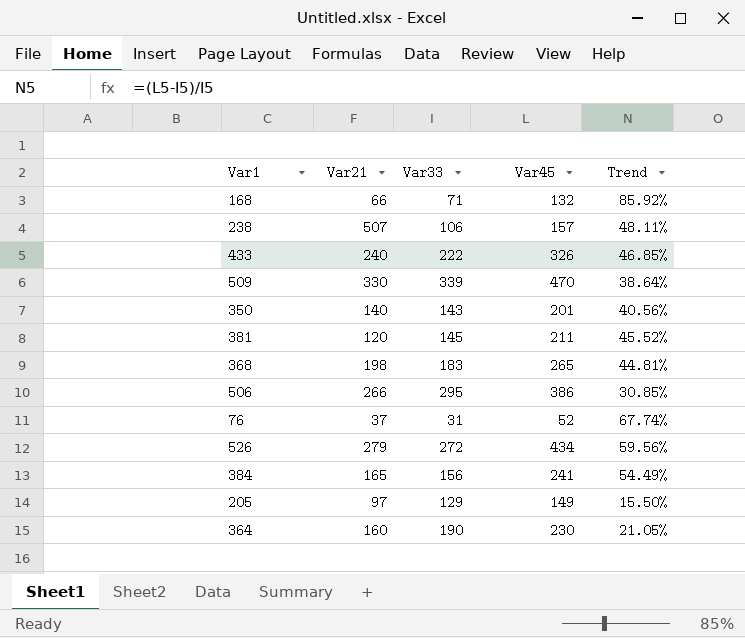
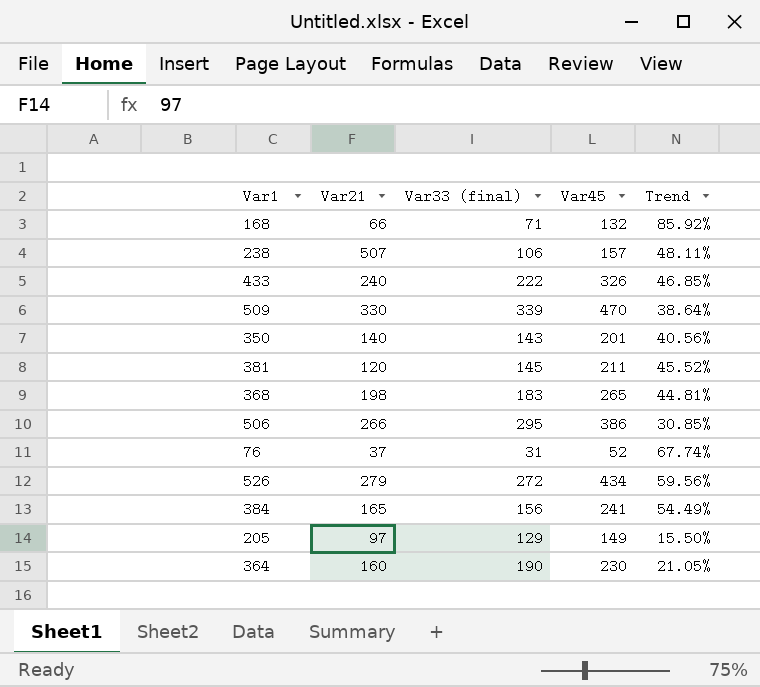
column name: Var33 -> Var33 (final)

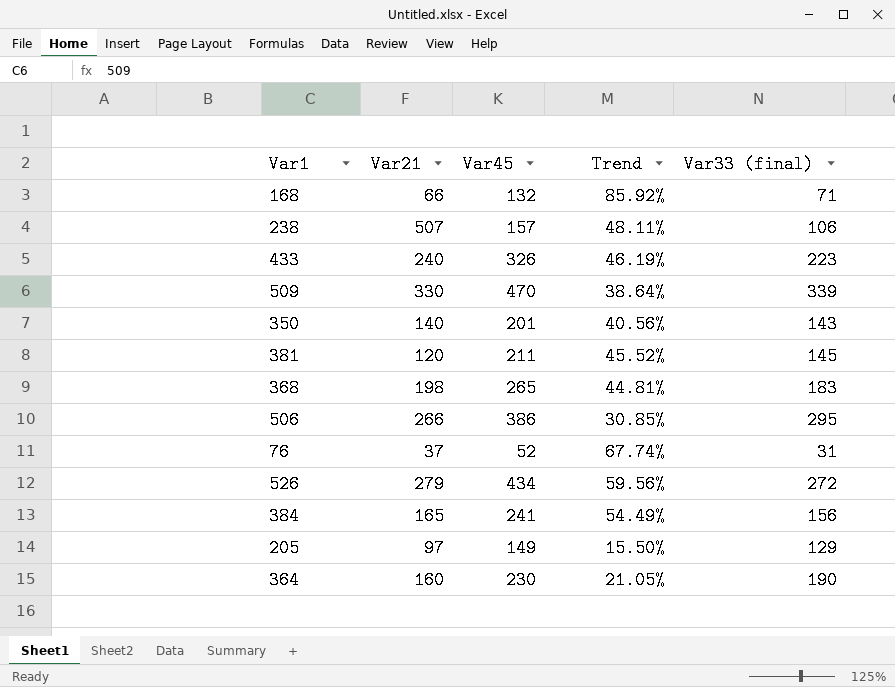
column Var33 (final) | position: 3 -> 5
433 | Trend: 46.85% -> 46.19%
433 | Var33 (final): 222 -> 223

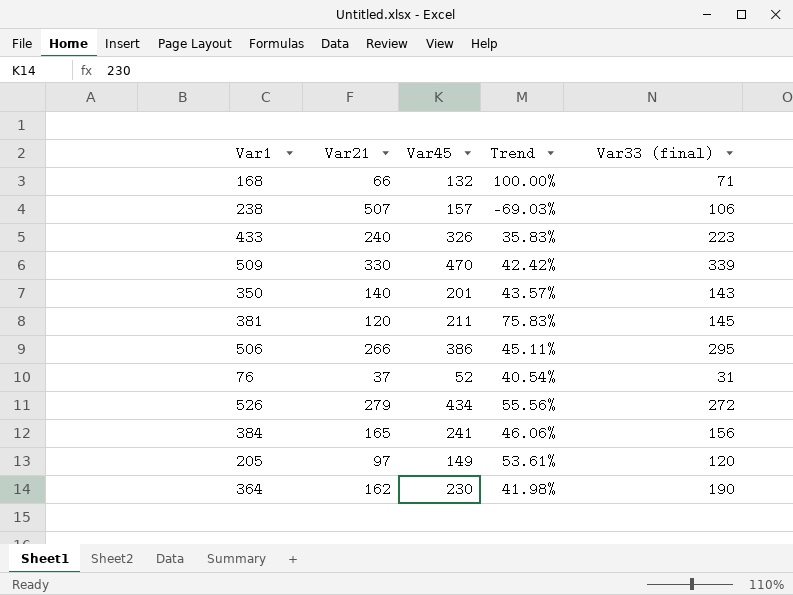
column Trend | formula: ([Var45] - [Var33 (final)]) / [Var33 (final)] -> ([Var45] - [Var21]) / [Var21]
row 368: 198 | 265 | 44.81% | 183 -> none
205 | Var33 (final): 129 -> 120
364 | Var21: 160 -> 162

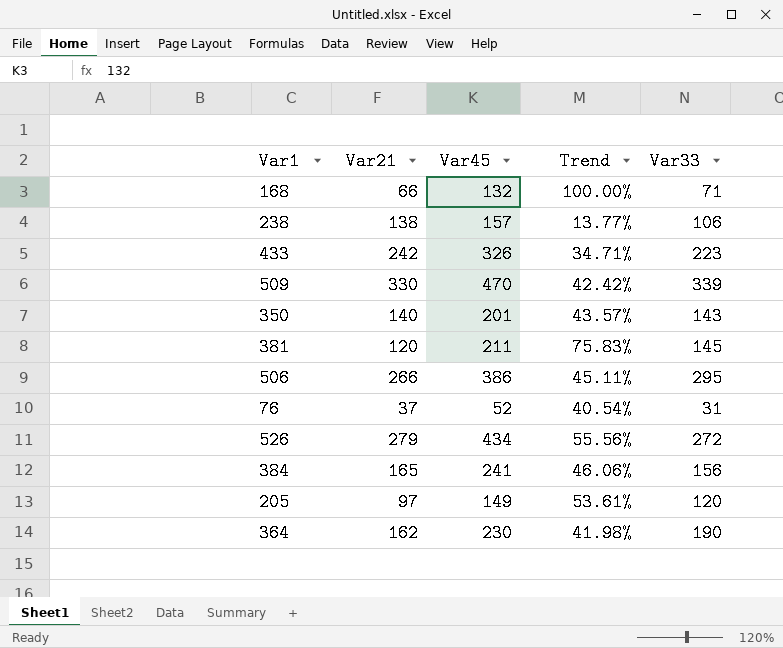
column name: Var33 (final) -> Var33
238 | Var21: 507 -> 138
238 | Trend: -69.03% -> 13.77%
433 | Var21: 240 -> 242
433 | Trend: 35.83% -> 34.71%

